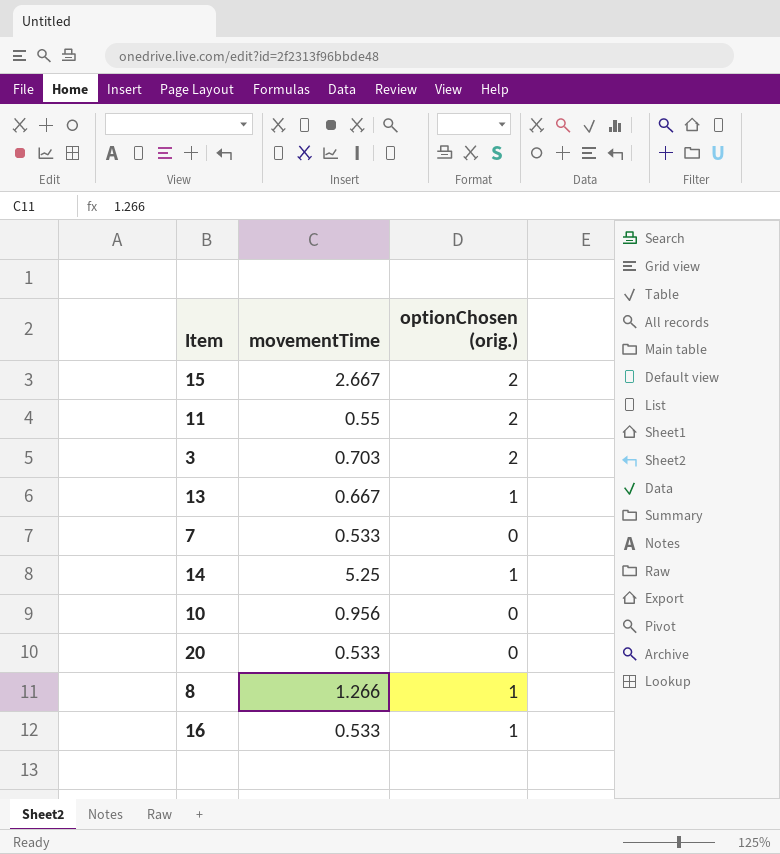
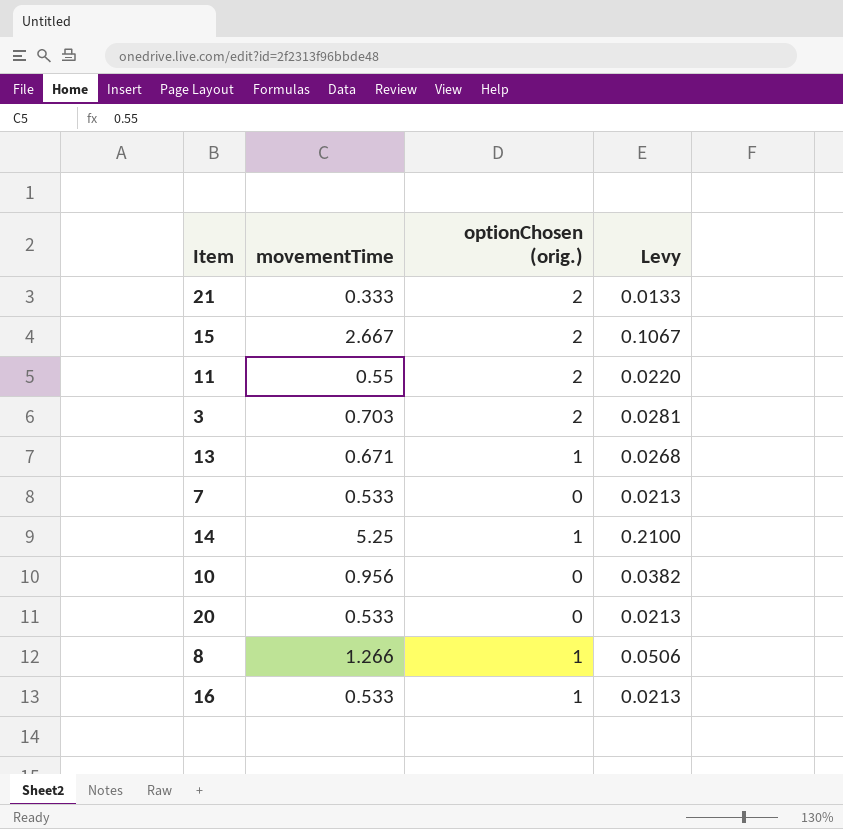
column Levy | formula: none -> [movementTime] * 0.04
row 21: none -> 0.333 | 2 | 0.0133
13 | movementTime: 0.667 -> 0.671

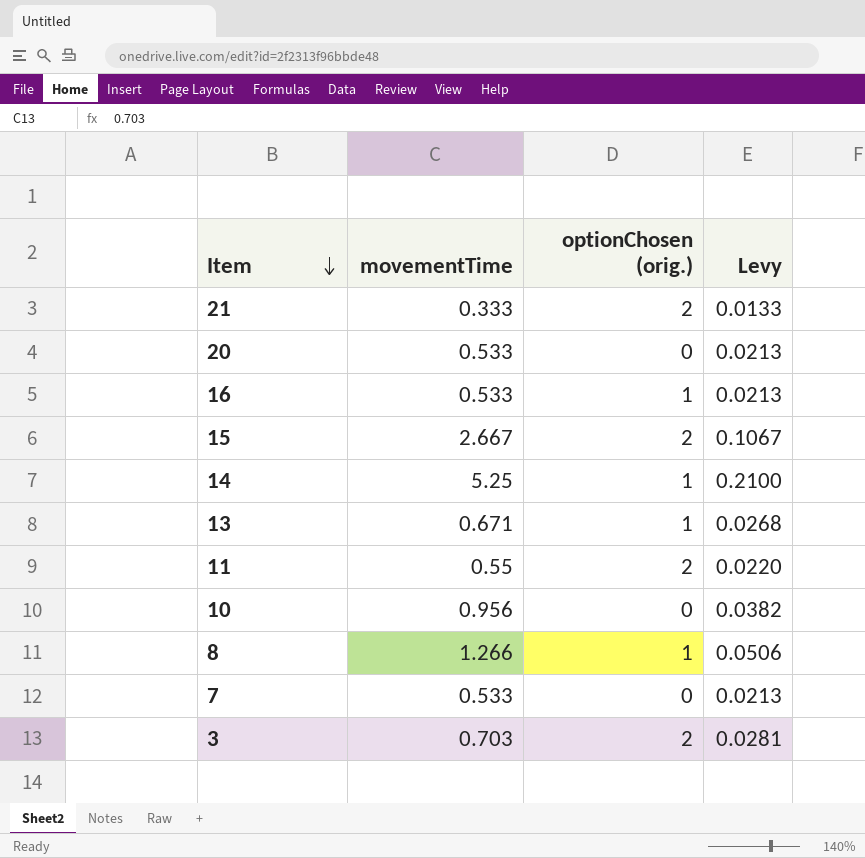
row order: none -> Item descending

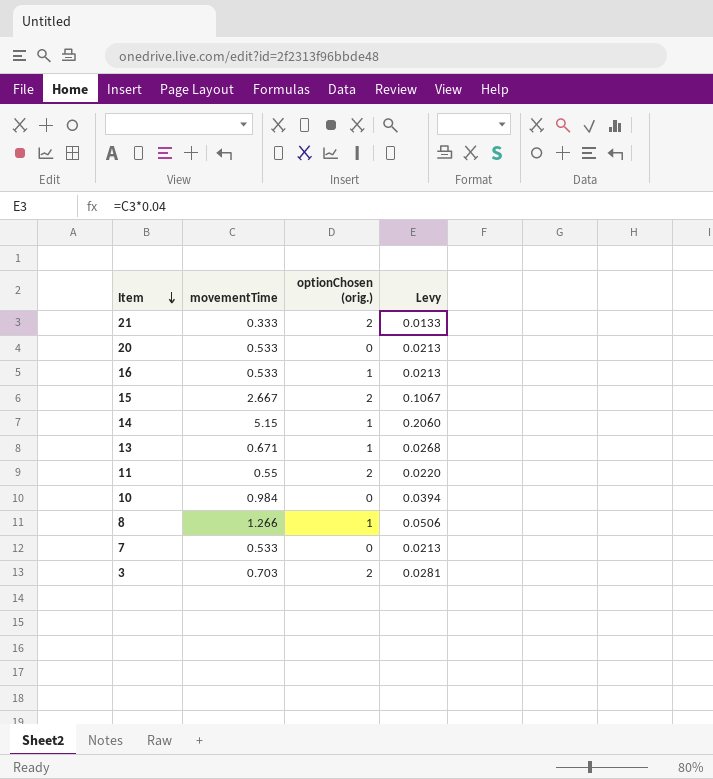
14 | movementTime: 5.25 -> 5.15
14 | Levy: 0.2100 -> 0.2060
10 | movementTime: 0.956 -> 0.984
10 | Levy: 0.0382 -> 0.0394

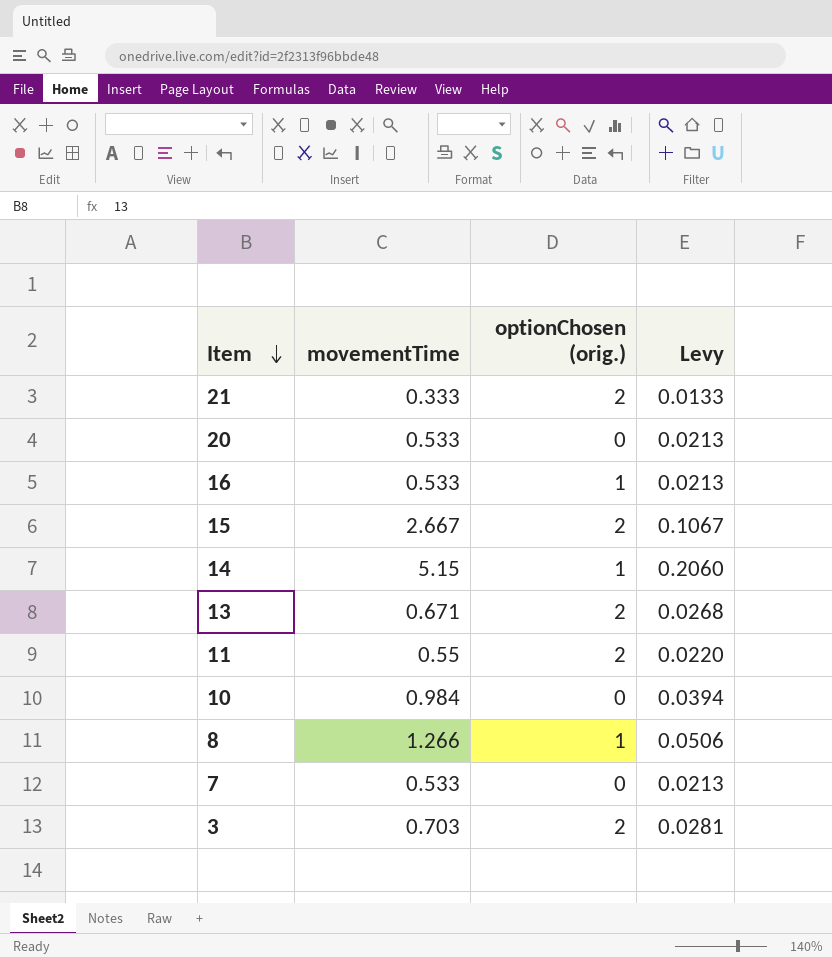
13 | optionChosen (orig.): 1 -> 2

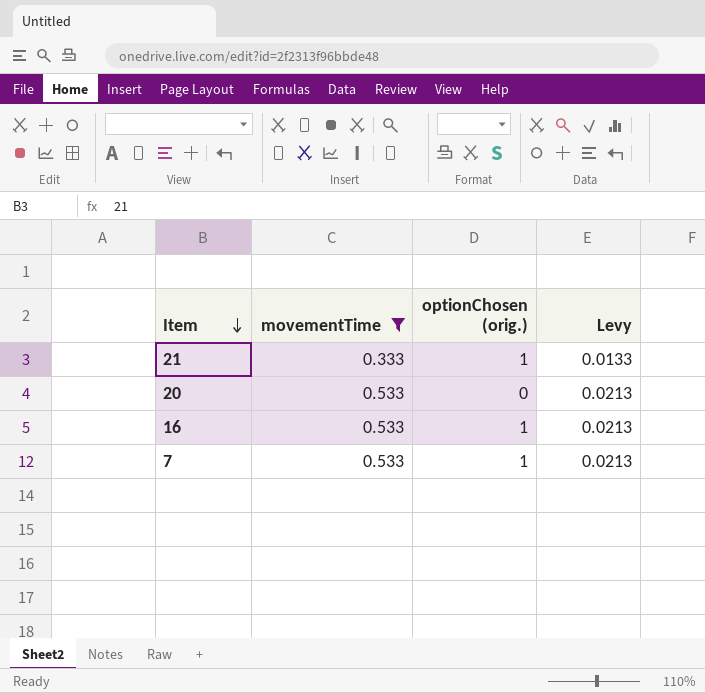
filter: none -> movementTime <= 0.533
21 | optionChosen (orig.): 2 -> 1
7 | optionChosen (orig.): 0 -> 1

